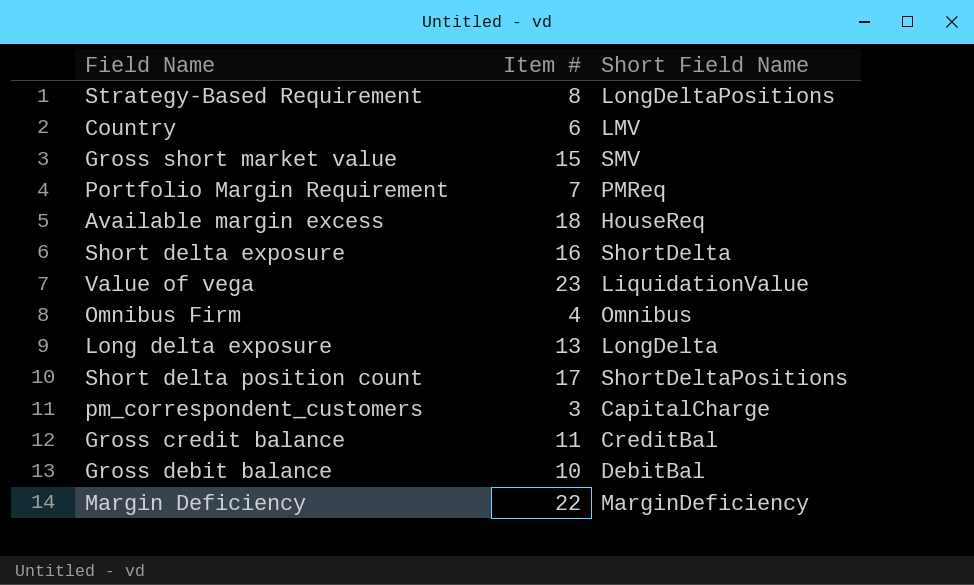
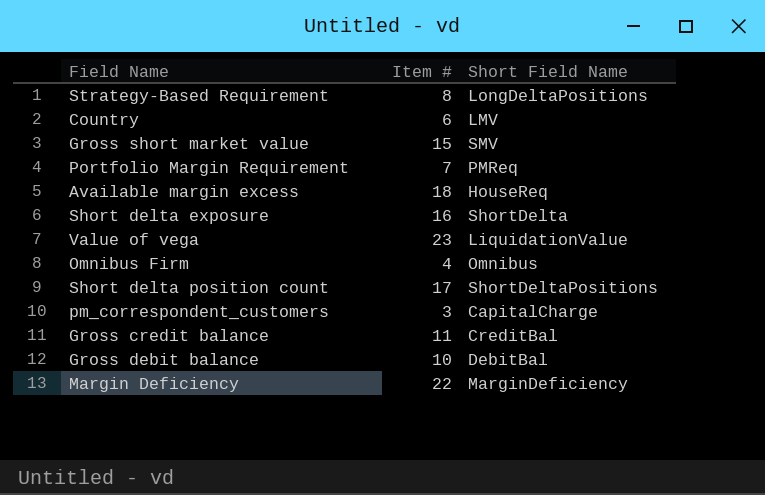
row Long delta exposure: 13 | LongDelta -> none

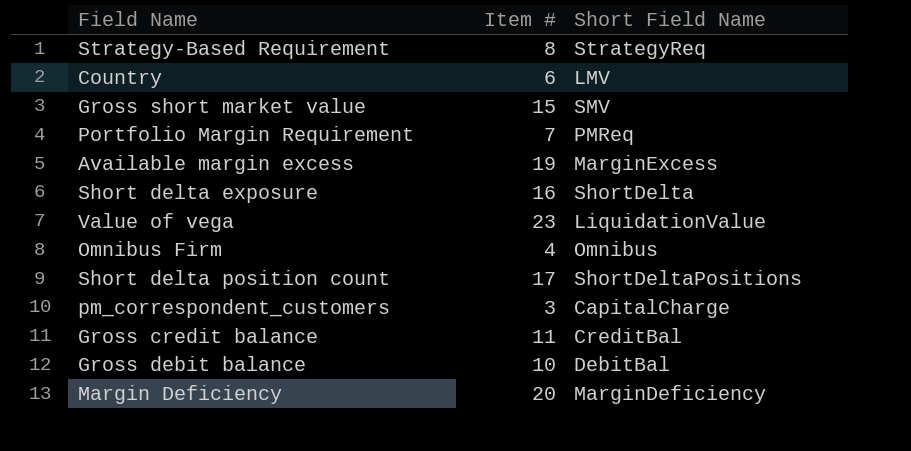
Strategy-Based Requirement | Short Field Name: LongDeltaPositions -> StrategyReq
Available margin excess | Item #: 18 -> 19
Available margin excess | Short Field Name: HouseReq -> MarginExcess
Margin Deficiency | Item #: 22 -> 20

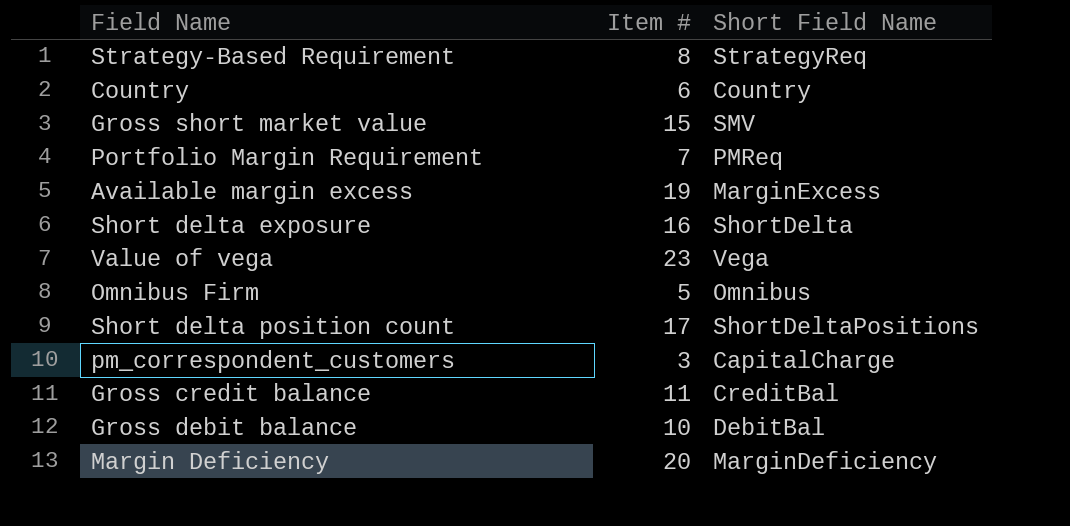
Country | Short Field Name: LMV -> Country
Value of vega | Short Field Name: LiquidationValue -> Vega
Omnibus Firm | Item #: 4 -> 5

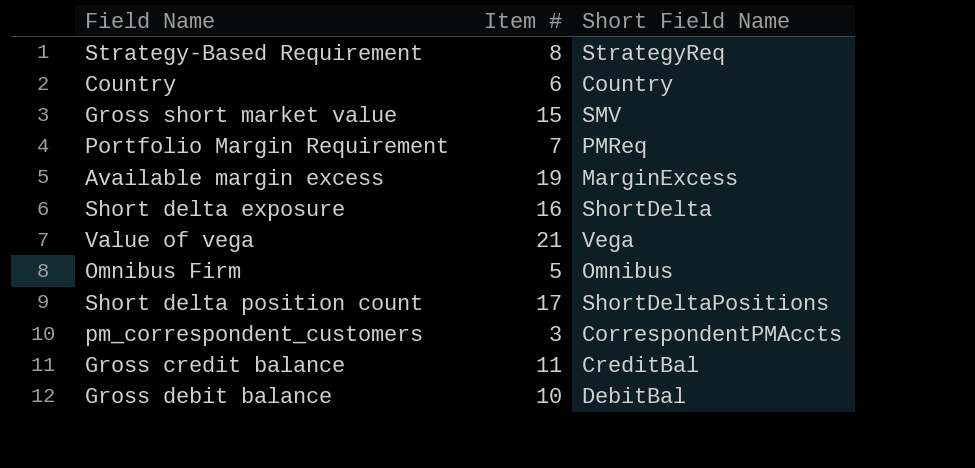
row Margin Deficiency: 20 | MarginDeficiency -> none
Value of vega | Item #: 23 -> 21
pm_correspondent_customers | Short Field Name: CapitalCharge -> CorrespondentPMAccts

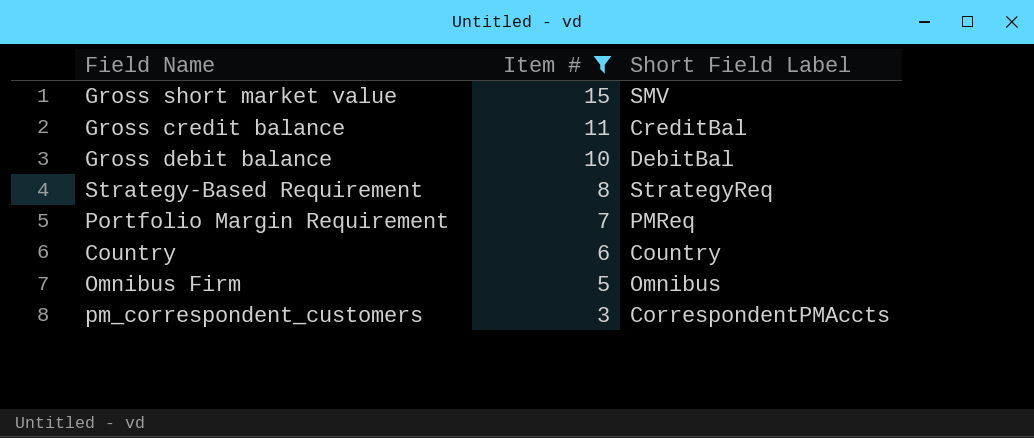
filter: none -> Item # <= 15
row order: none -> Item # descending
column name: Short Field Name -> Short Field Label

